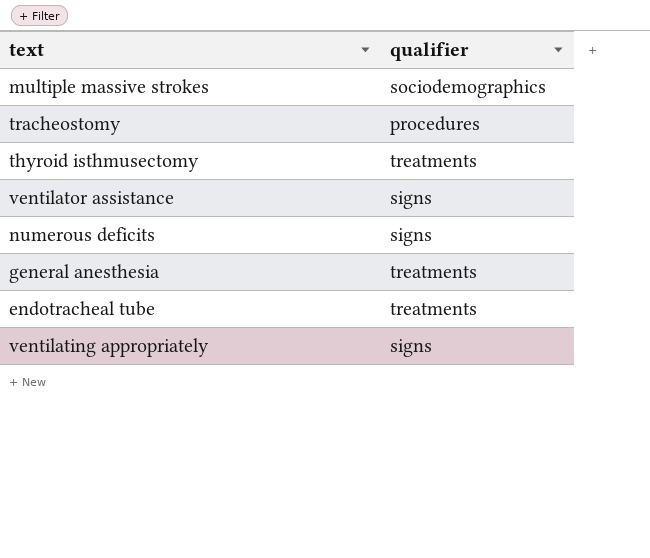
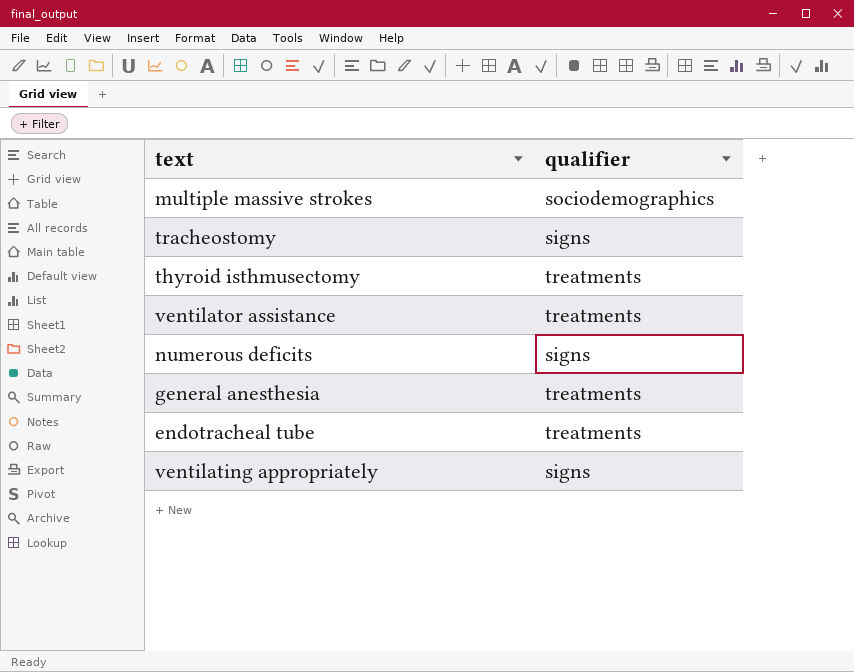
tracheostomy | qualifier: procedures -> signs
ventilator assistance | qualifier: signs -> treatments

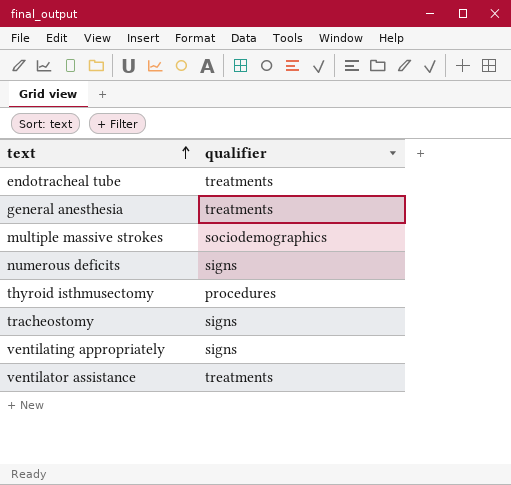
row order: none -> text ascending
thyroid isthmusectomy | qualifier: treatments -> procedures

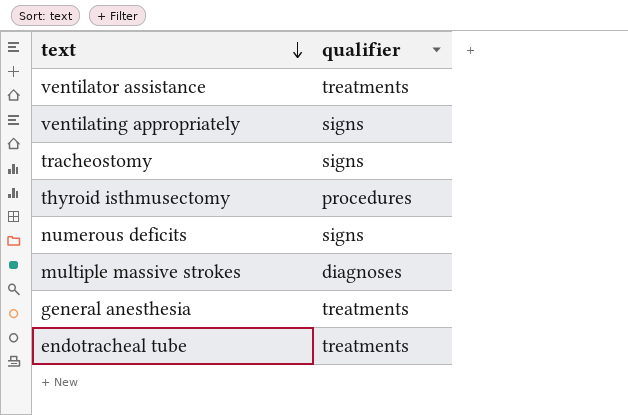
row order: text ascending -> text descending
multiple massive strokes | qualifier: sociodemographics -> diagnoses

